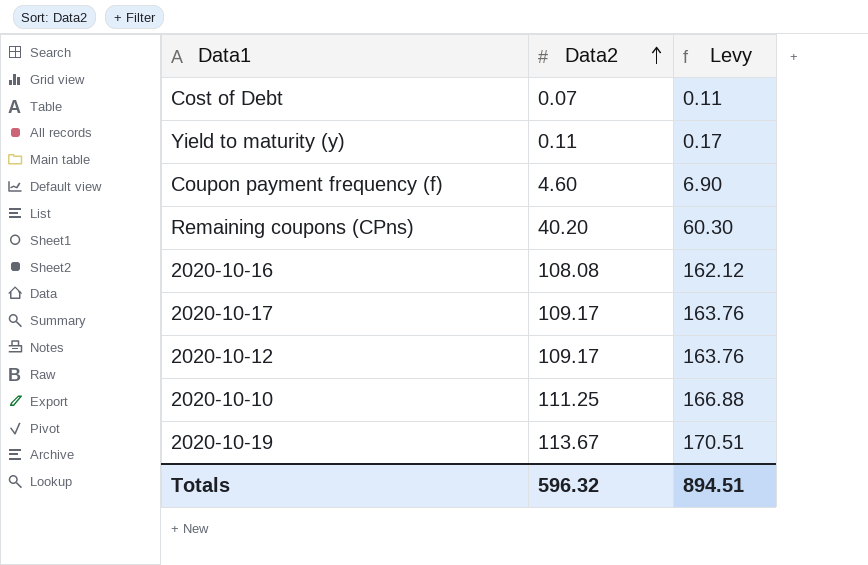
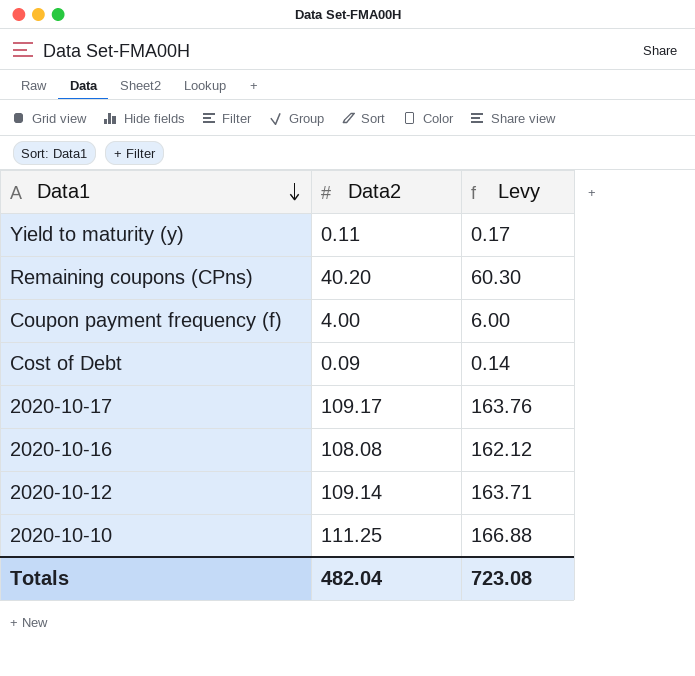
row order: Data2 ascending -> Data1 descending
row 2020-10-19: 113.67 | 170.51 -> none
Coupon payment frequency (f) | Data2: 4.60 -> 4.00
Coupon payment frequency (f) | Levy: 6.90 -> 6.00
Cost of Debt | Data2: 0.07 -> 0.09
Cost of Debt | Levy: 0.11 -> 0.14
2020-10-12 | Data2: 109.17 -> 109.14
2020-10-12 | Levy: 163.76 -> 163.71
Totals | Data2: 596.32 -> 482.04
Totals | Levy: 894.51 -> 723.08

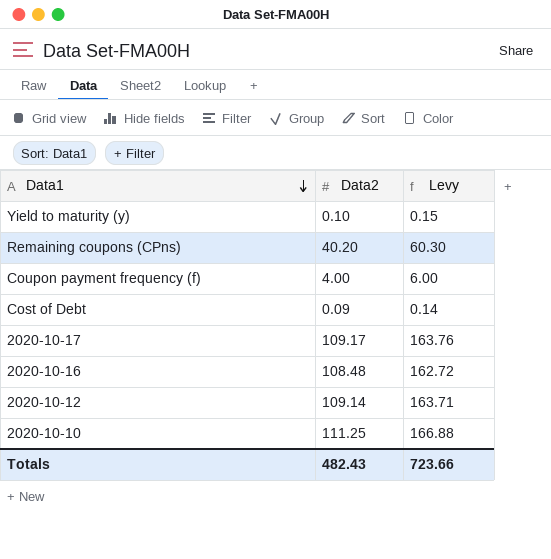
Yield to maturity (y) | Data2: 0.11 -> 0.10
Yield to maturity (y) | Levy: 0.17 -> 0.15
2020-10-16 | Data2: 108.08 -> 108.48
2020-10-16 | Levy: 162.12 -> 162.72
Totals | Data2: 482.04 -> 482.43
Totals | Levy: 723.08 -> 723.66

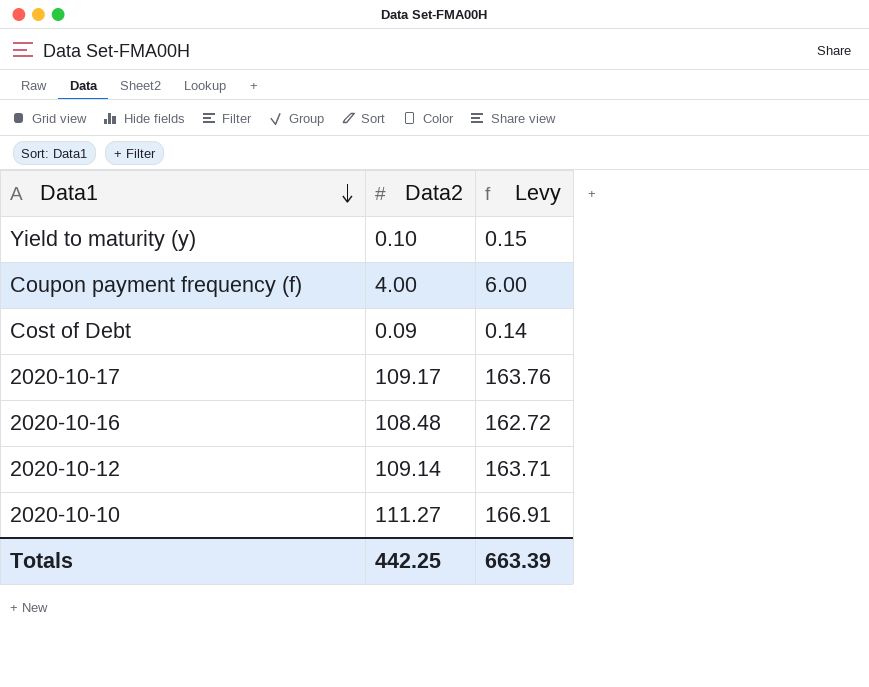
row Remaining coupons (CPns): 40.20 | 60.30 -> none
2020-10-10 | Data2: 111.25 -> 111.27
2020-10-10 | Levy: 166.88 -> 166.91
Totals | Data2: 482.43 -> 442.25
Totals | Levy: 723.66 -> 663.39

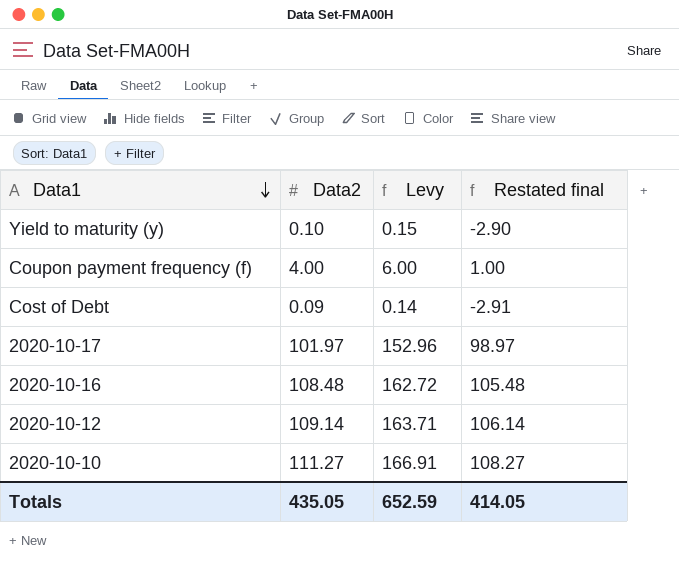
column Restated final | formula: none -> [Data2] - 3
2020-10-17 | Data2: 109.17 -> 101.97
2020-10-17 | Levy: 163.76 -> 152.96
Totals | Data2: 442.25 -> 435.05
Totals | Levy: 663.39 -> 652.59

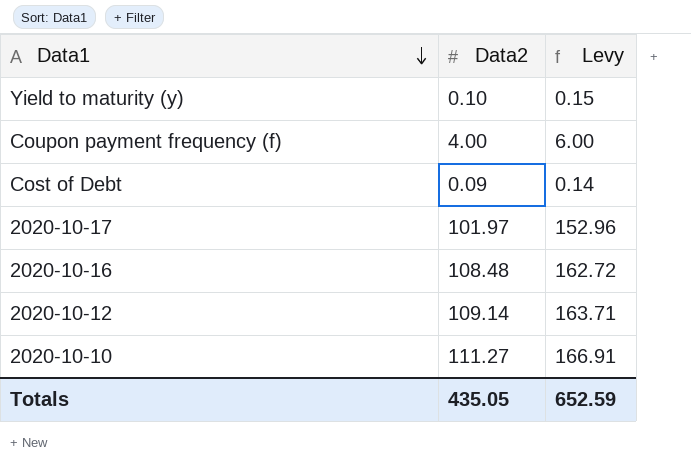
column Restated final | formula: [Data2] - 3 -> none

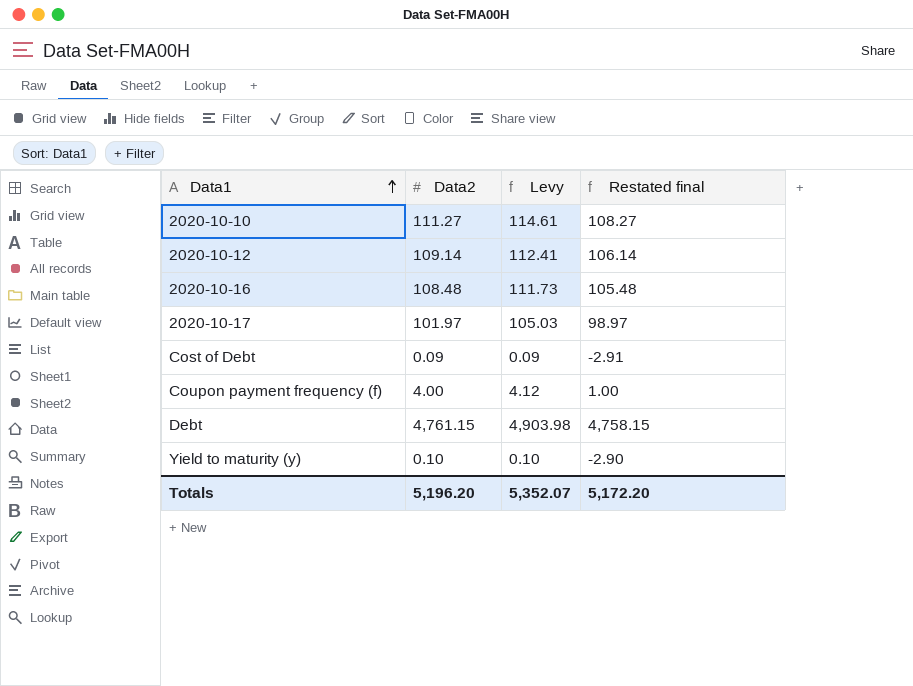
row order: Data1 descending -> Data1 ascending
column Levy | formula: [Data2] * 1.5 -> [Data2] * 1.03
column Restated final | formula: none -> [Data2] - 3
row Debt: none -> 4,761.15 | 4,903.98 | 4,758.15
Totals | Data2: 435.05 -> 5,196.20
Totals | Levy: 652.59 -> 5,352.07

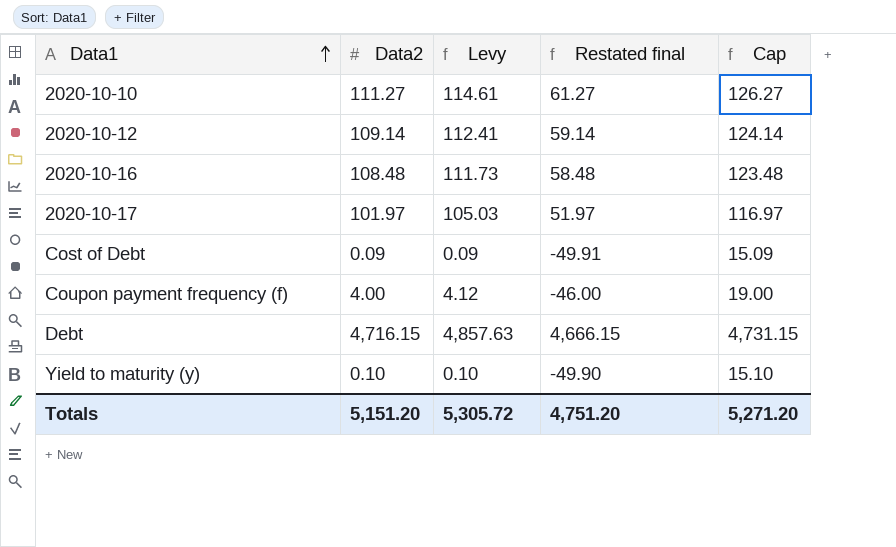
column Restated final | formula: [Data2] - 3 -> [Data2] - 50
column Cap | formula: none -> [Data2] + 15
Debt | Data2: 4,761.15 -> 4,716.15
Debt | Levy: 4,903.98 -> 4,857.63
Totals | Data2: 5,196.20 -> 5,151.20
Totals | Levy: 5,352.07 -> 5,305.72
Totals | Restated final: 5,172.20 -> 4,751.20

